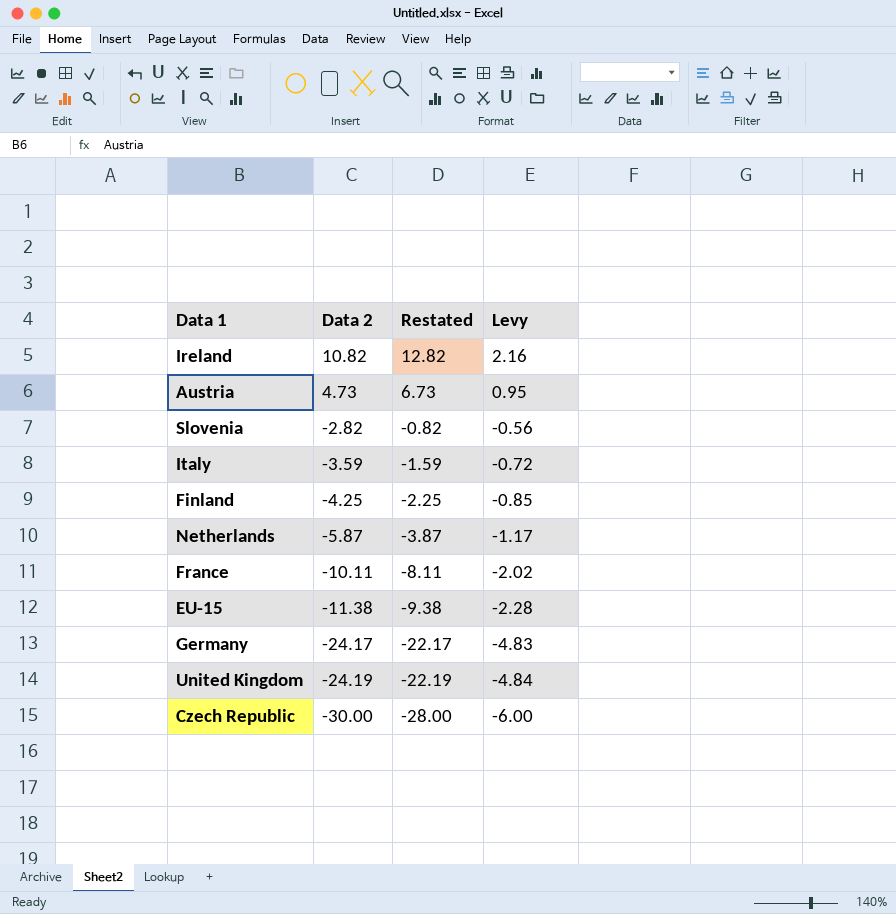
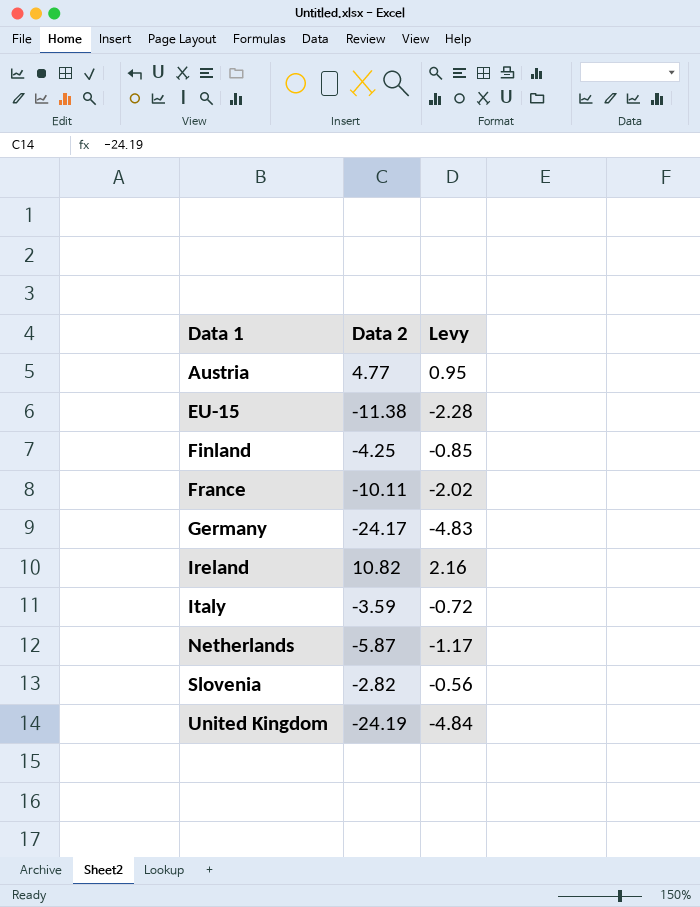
row order: Data 2 descending -> Data 1 ascending
column Restated | formula: [Data 2] + 2 -> none
row Czech Republic: -30.00 | -28.00 | -6.00 -> none
Austria | Data 2: 4.73 -> 4.77

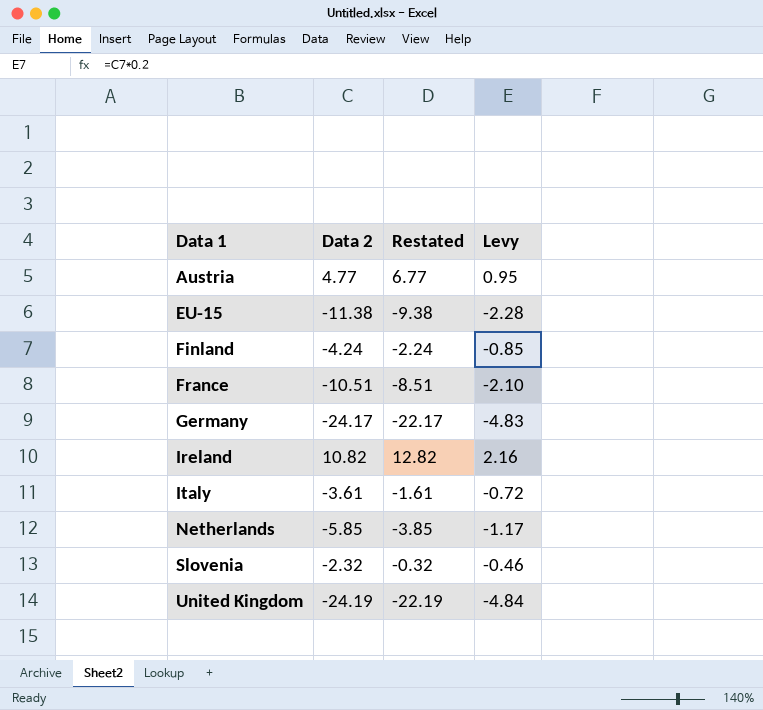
column Restated | formula: none -> [Data 2] + 2
Finland | Data 2: -4.25 -> -4.24
France | Data 2: -10.11 -> -10.51
France | Levy: -2.02 -> -2.10
Italy | Data 2: -3.59 -> -3.61
Netherlands | Data 2: -5.87 -> -5.85
Slovenia | Data 2: -2.82 -> -2.32
Slovenia | Levy: -0.56 -> -0.46

